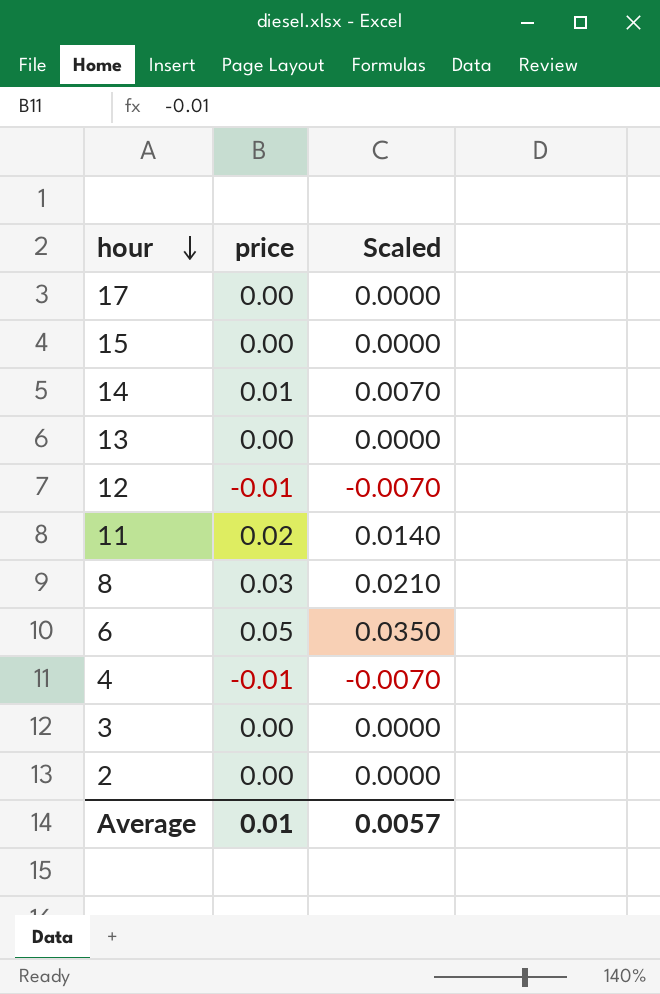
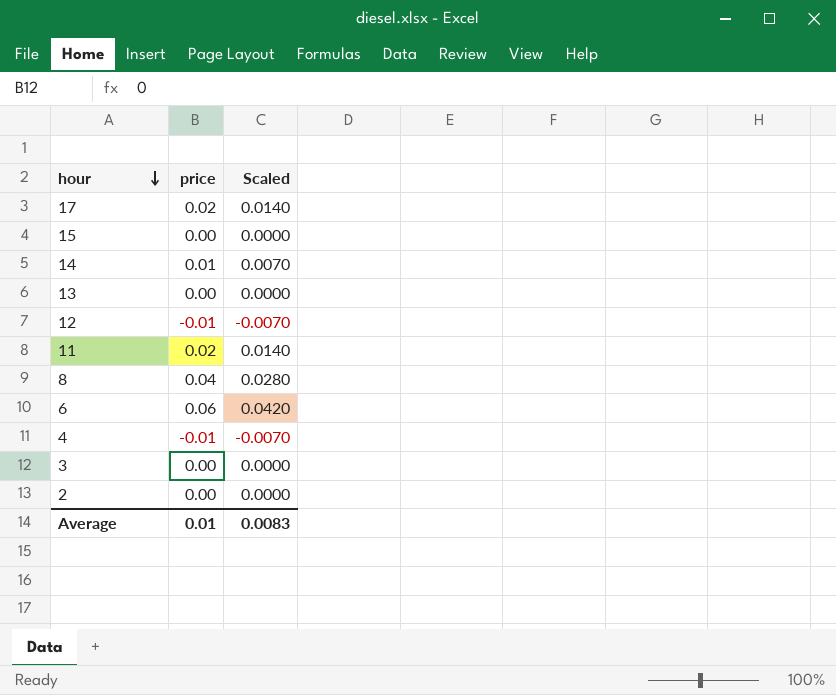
17 | price: 0.00 -> 0.02
17 | Scaled: 0.0000 -> 0.0140
8 | price: 0.03 -> 0.04
8 | Scaled: 0.0210 -> 0.0280
6 | price: 0.05 -> 0.06
6 | Scaled: 0.0350 -> 0.0420
Average | Scaled: 0.0057 -> 0.0083

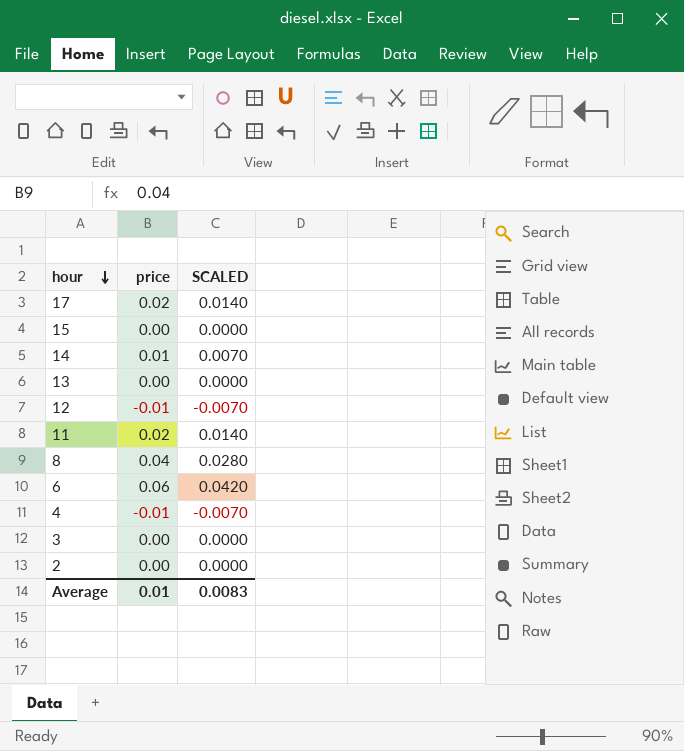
column name: Scaled -> SCALED

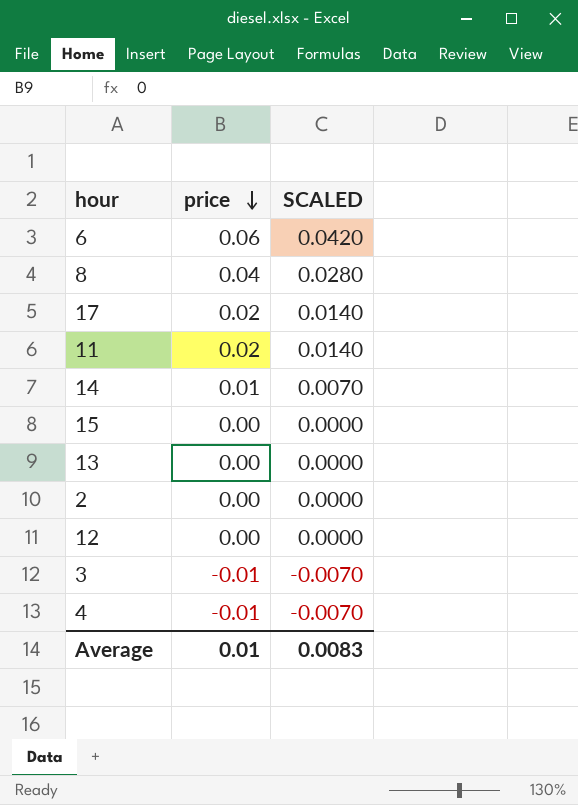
row order: hour descending -> price descending
12 | price: -0.01 -> 0.00
12 | SCALED: -0.0070 -> 0.0000
3 | price: 0.00 -> -0.01
3 | SCALED: 0.0000 -> -0.0070

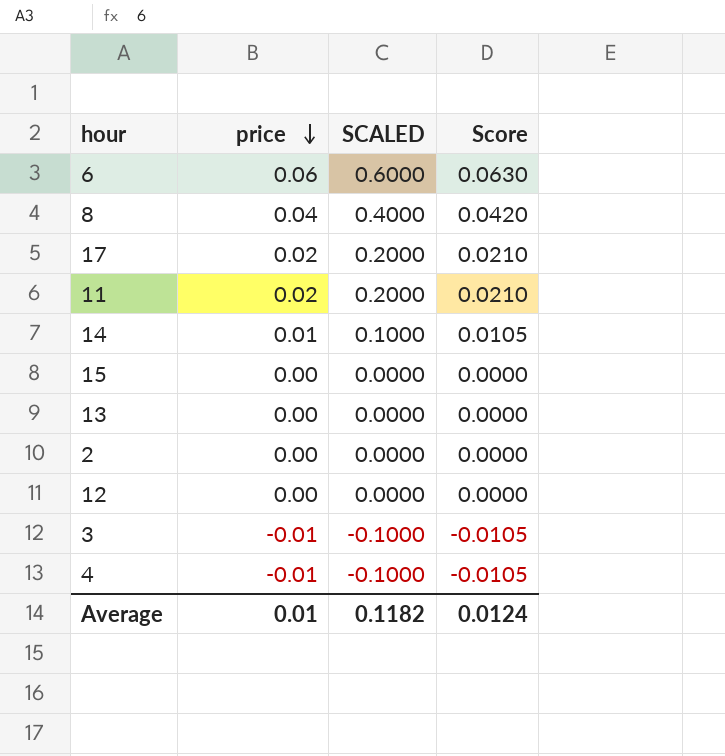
column SCALED | formula: [price] * 0.7 -> [price] * 10
column Score | formula: none -> [price] * 1.05
Average | SCALED: 0.0083 -> 0.1182

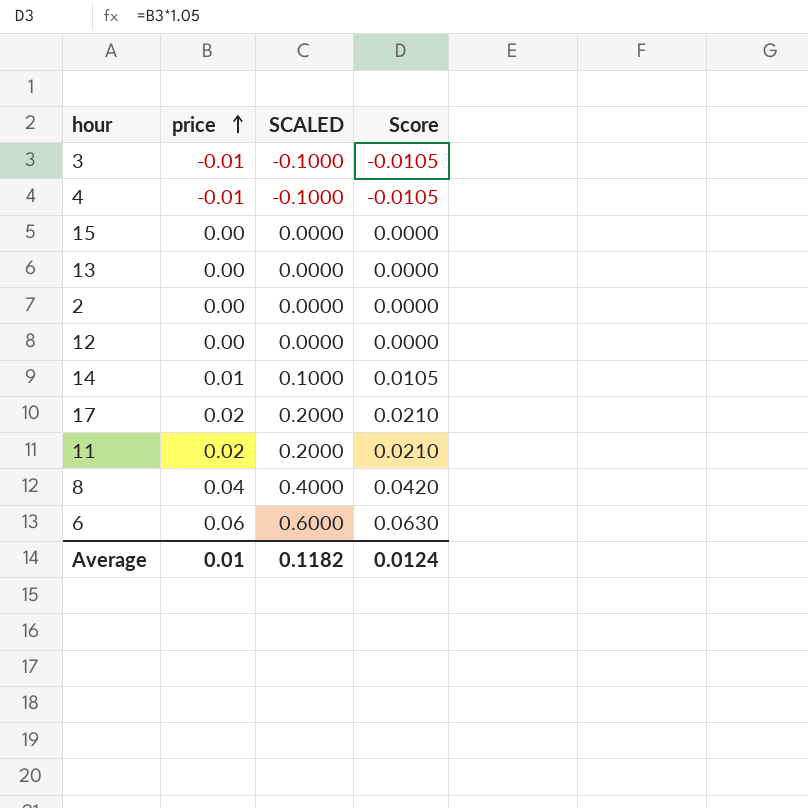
row order: price descending -> price ascending

